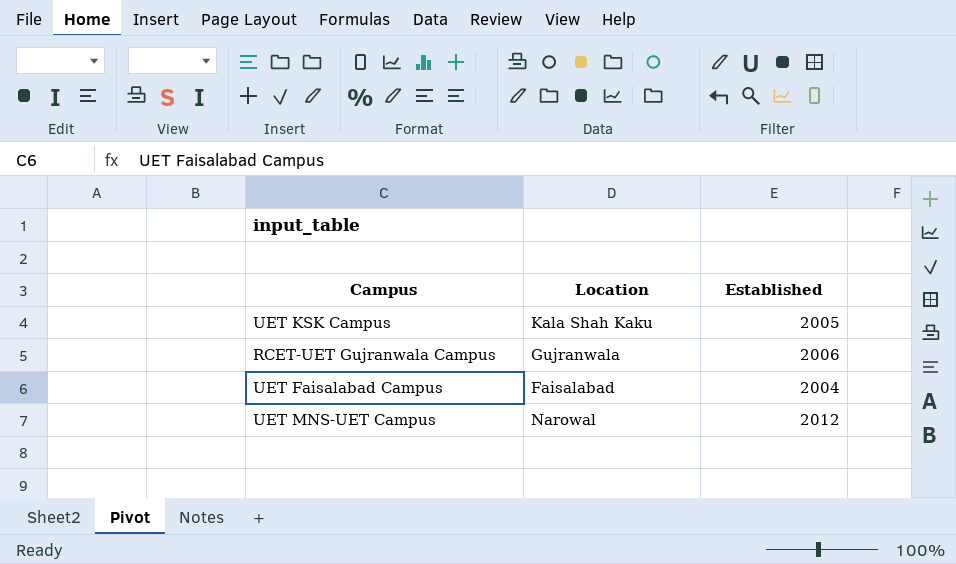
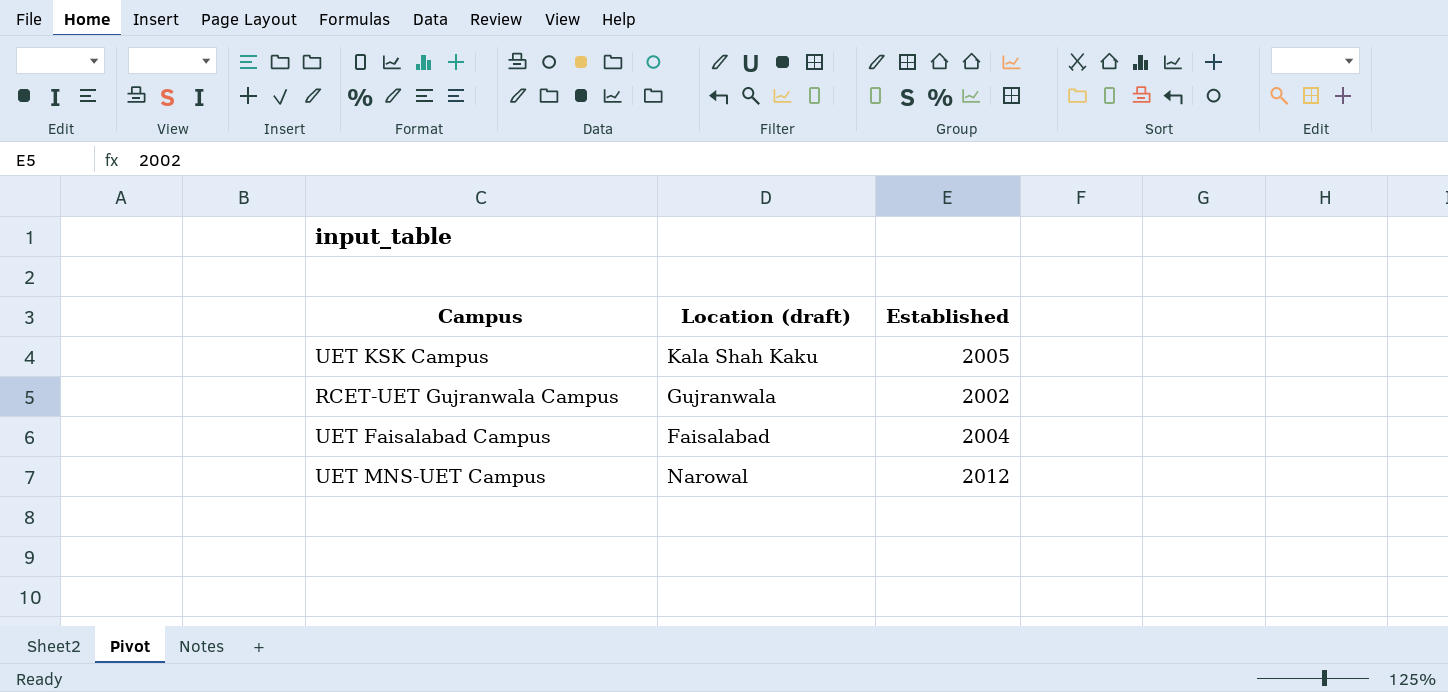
column name: Location -> Location (draft)
RCET-UET Gujranwala Campus | Established: 2006 -> 2002

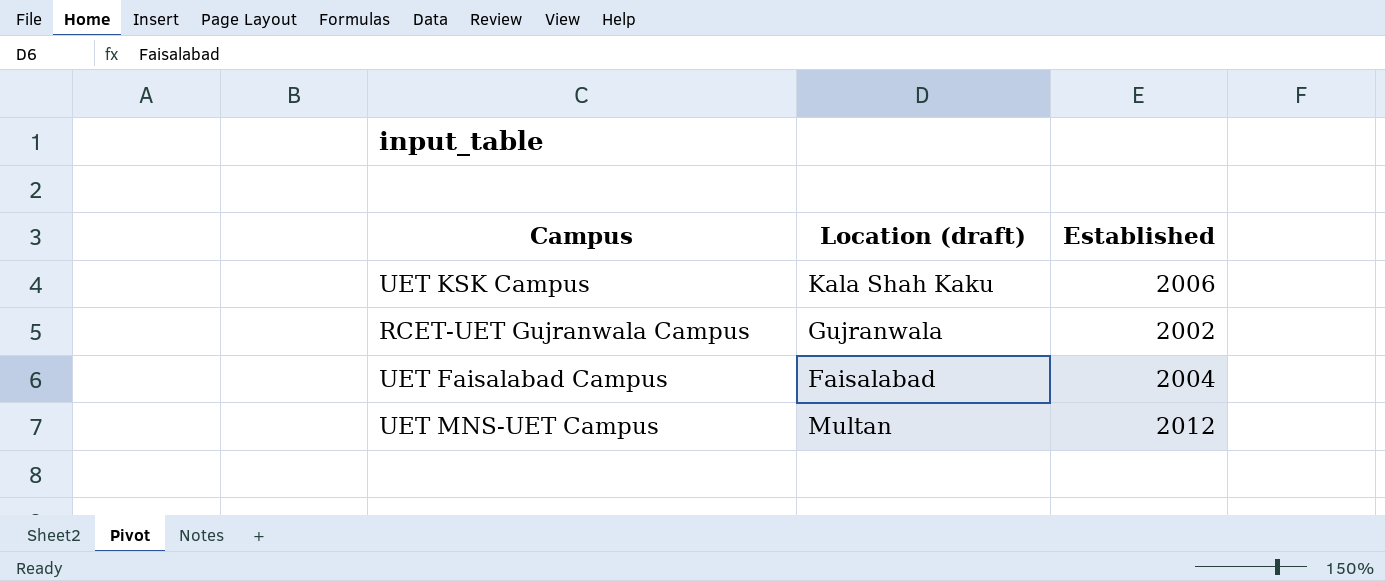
UET KSK Campus | Established: 2005 -> 2006
UET MNS-UET Campus | Location (draft): Narowal -> Multan

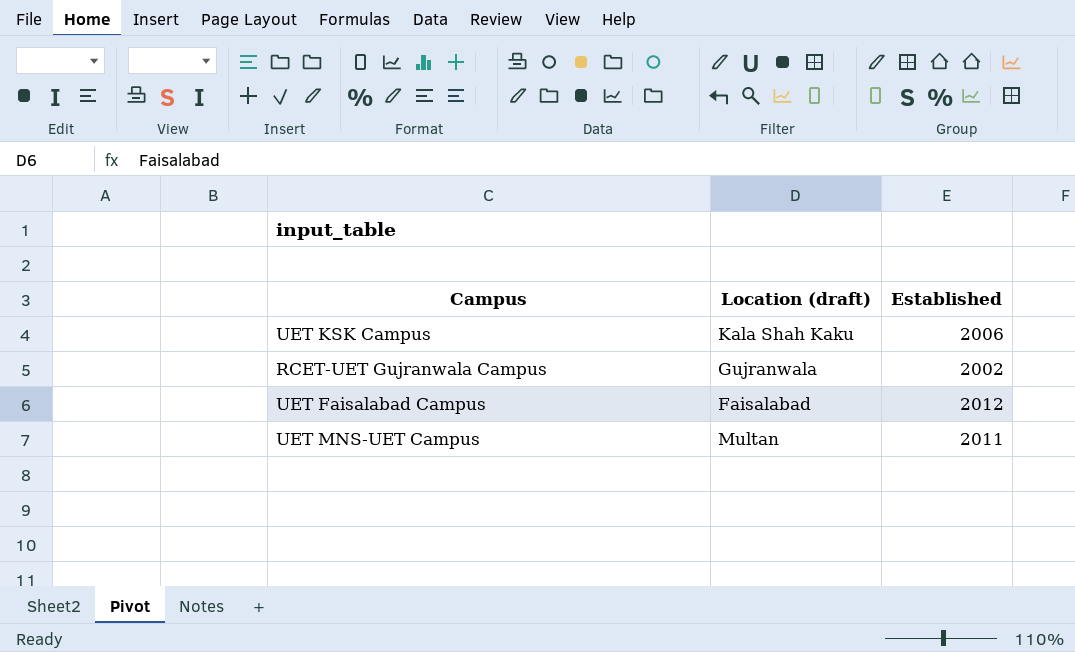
UET Faisalabad Campus | Established: 2004 -> 2012
UET MNS-UET Campus | Established: 2012 -> 2011

